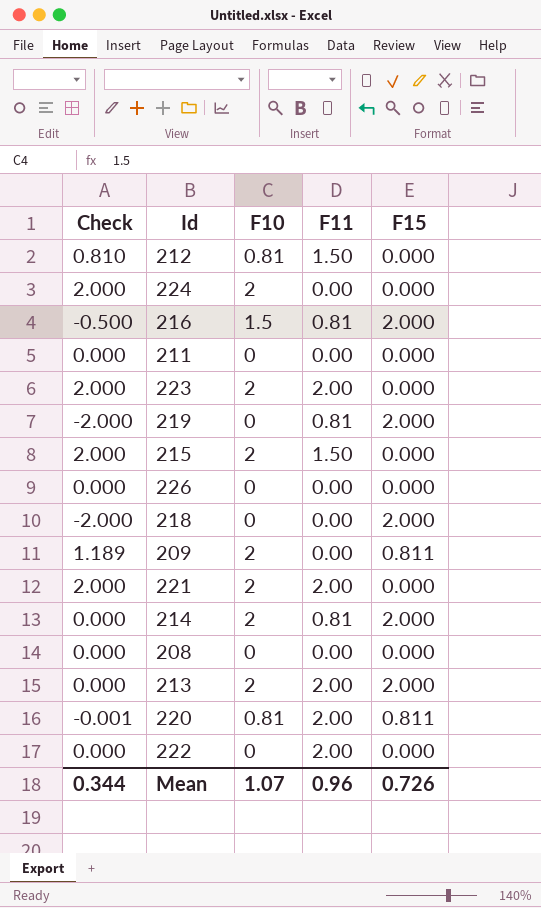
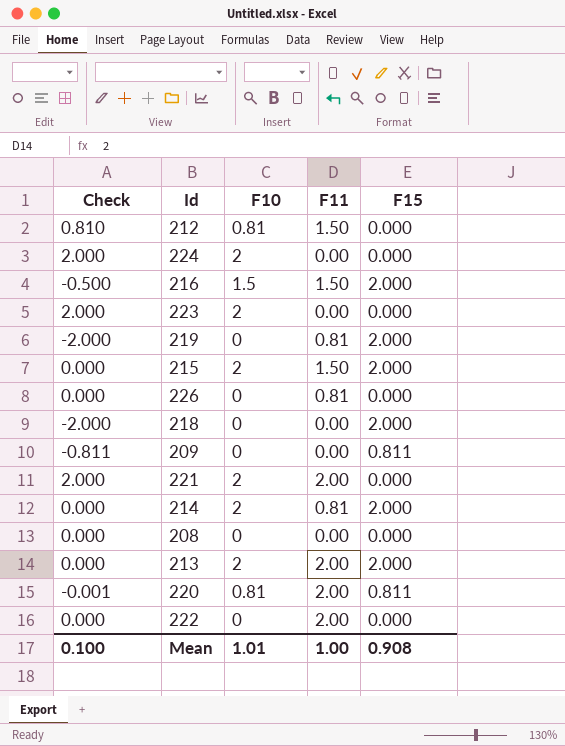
row 211: 0.000 | 0 | 0.00 | 0.000 -> none
216 | F11: 0.81 -> 1.50
223 | F11: 2.00 -> 0.00
215 | Check: 2.000 -> 0.000
215 | F15: 0.000 -> 2.000
226 | F11: 0.00 -> 0.81
209 | Check: 1.189 -> -0.811
209 | F10: 2 -> 0
Mean | Check: 0.344 -> 0.100
Mean | F10: 1.07 -> 1.01
Mean | F11: 0.96 -> 1.00
Mean | F15: 0.726 -> 0.908

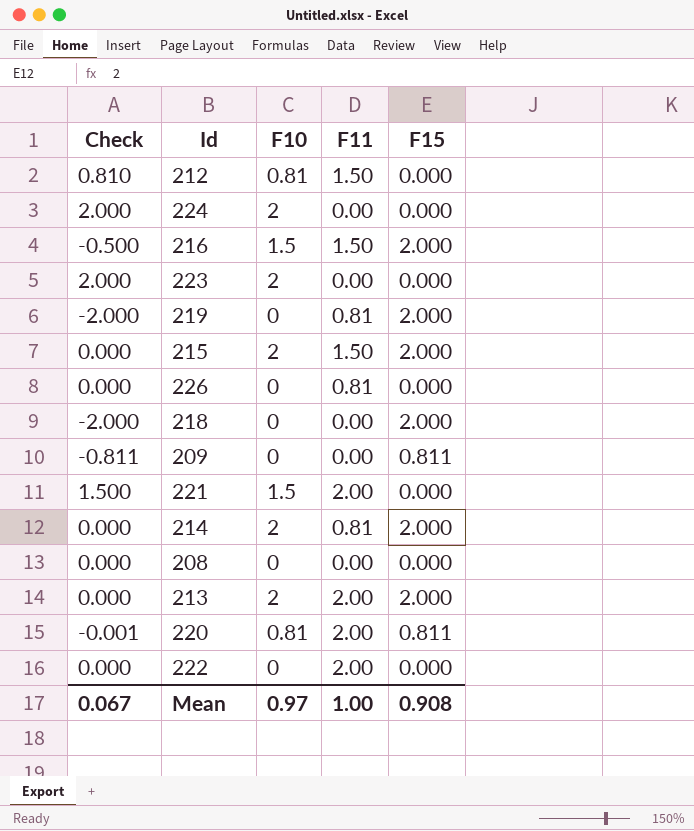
221 | Check: 2.000 -> 1.500
221 | F10: 2 -> 1.5
Mean | Check: 0.100 -> 0.067
Mean | F10: 1.01 -> 0.97

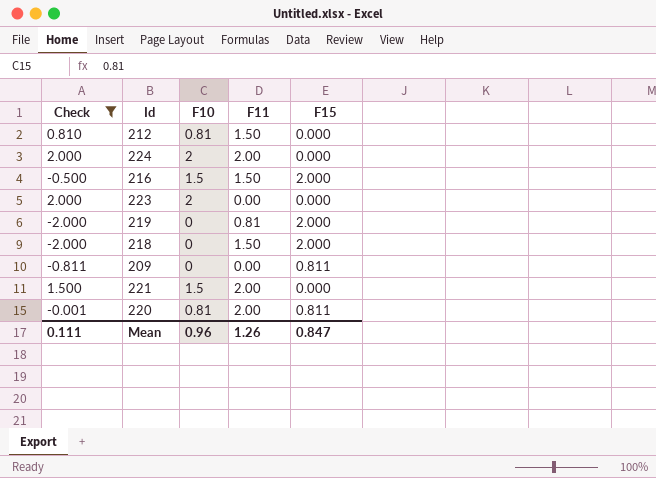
filter: none -> Check != 0.000
224 | F11: 0.00 -> 2.00
218 | F11: 0.00 -> 1.50
Mean | Check: 0.067 -> 0.111
Mean | F10: 0.97 -> 0.96
Mean | F11: 1.00 -> 1.26
Mean | F15: 0.908 -> 0.847

